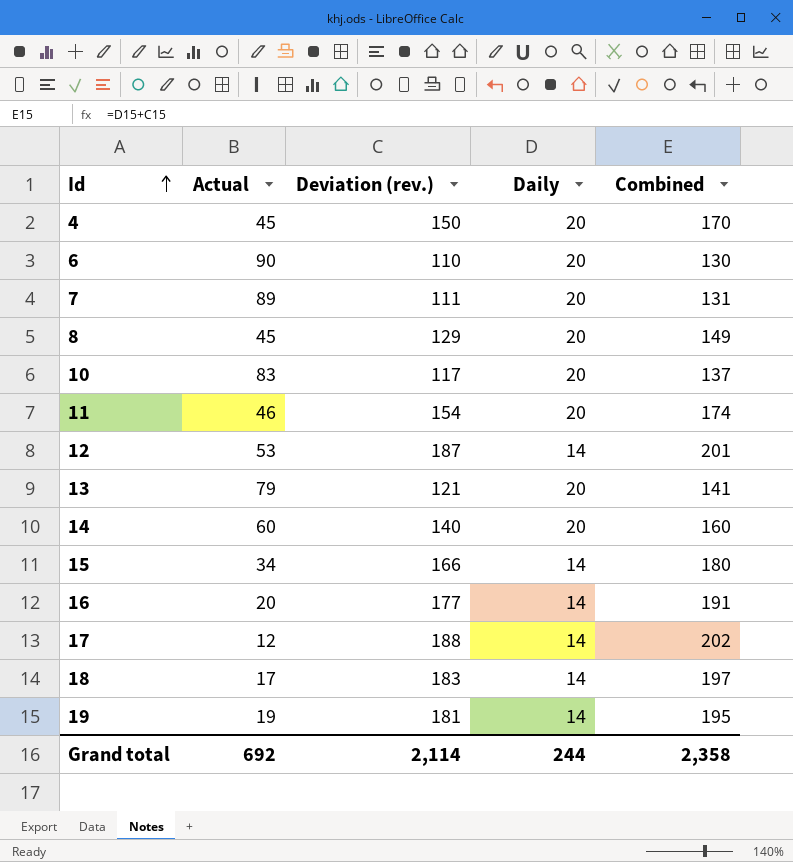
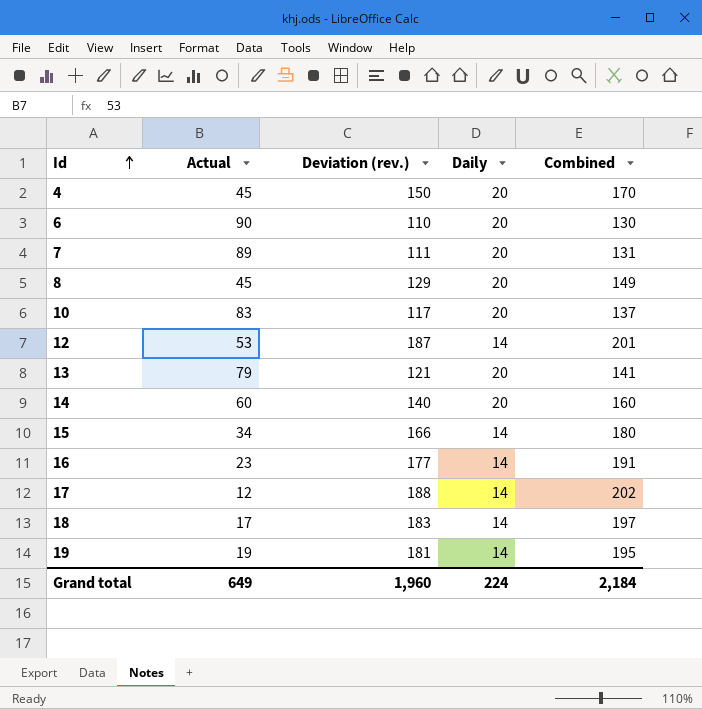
row 11: 46 | 154 | 20 | 174 -> none
16 | Actual: 20 -> 23
Grand total | Actual: 692 -> 649
Grand total | Deviation (rev.): 2,114 -> 1,960
Grand total | Daily: 244 -> 224
Grand total | Combined: 2,358 -> 2,184

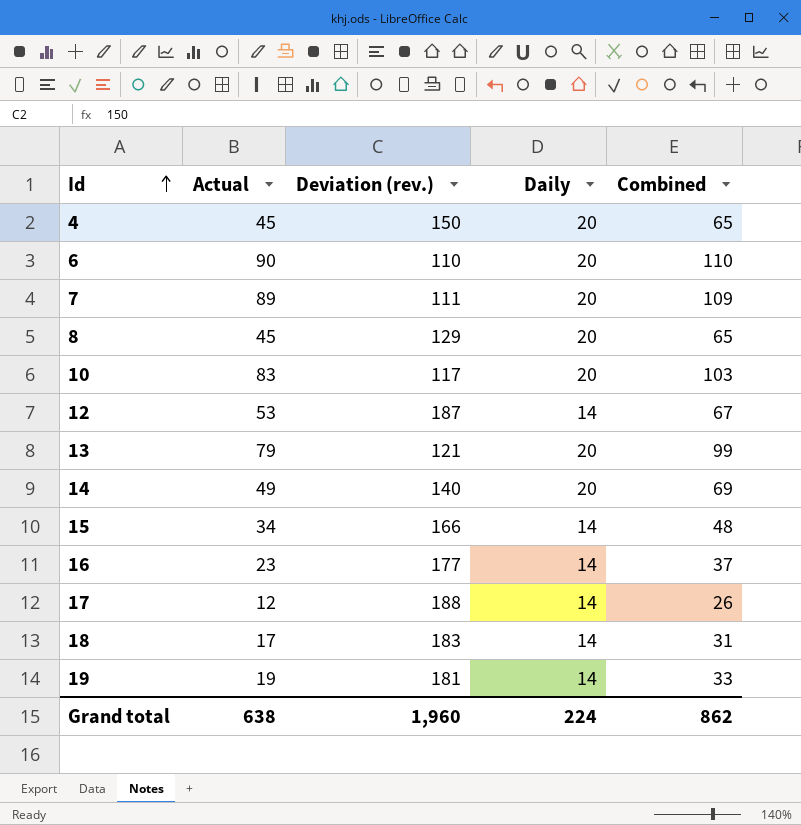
column Combined | formula: [Deviation (rev.)] + [Daily] -> [Actual] + [Daily]
14 | Actual: 60 -> 49
Grand total | Actual: 649 -> 638
Grand total | Combined: 2,184 -> 862

